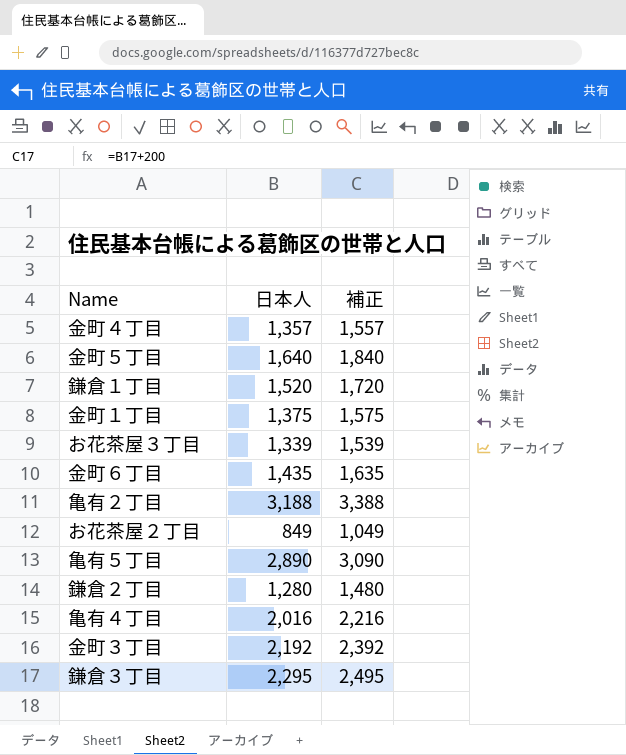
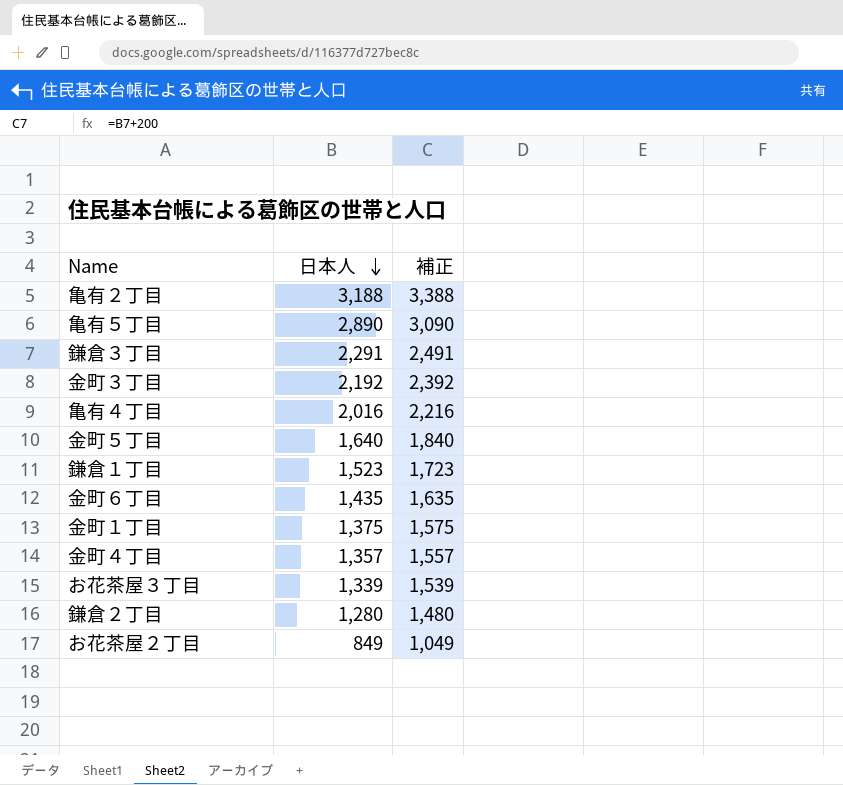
row order: none -> 日本人 descending
鎌倉３丁目 | 日本人: 2,295 -> 2,291
鎌倉３丁目 | 補正: 2,495 -> 2,491
鎌倉１丁目 | 日本人: 1,520 -> 1,523
鎌倉１丁目 | 補正: 1,720 -> 1,723

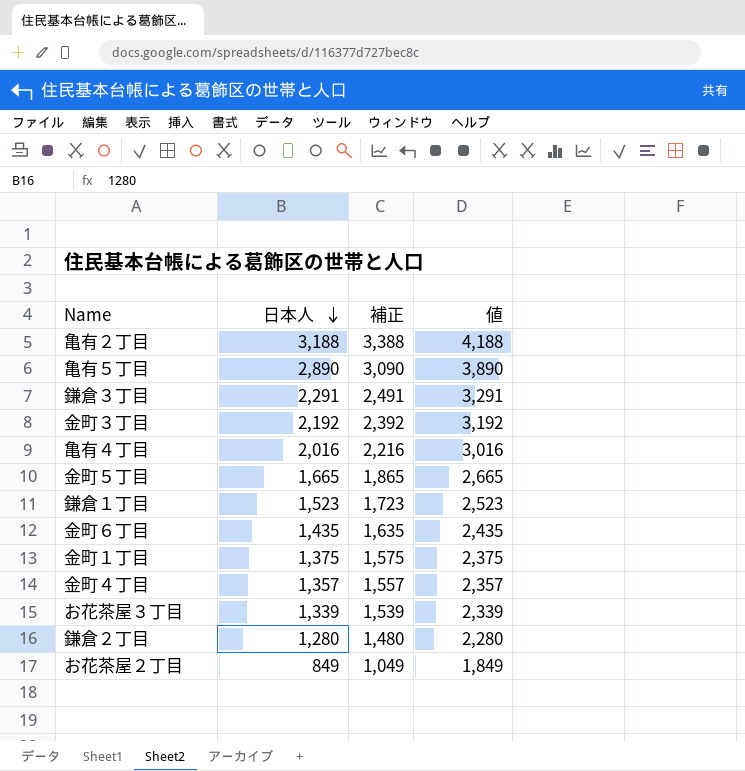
column 値 | formula: none -> [日本人] + 1000
金町５丁目 | 日本人: 1,640 -> 1,665
金町５丁目 | 補正: 1,840 -> 1,865

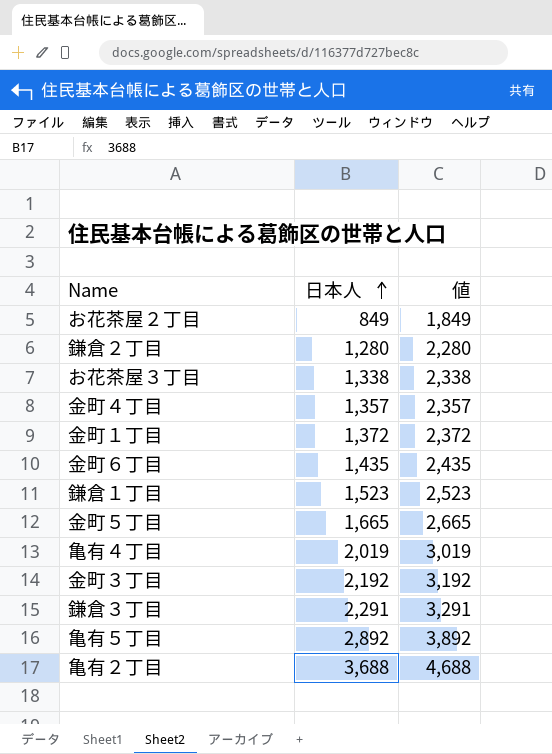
row order: 日本人 descending -> 日本人 ascending
column 補正 | formula: [日本人] + 200 -> none
お花茶屋３丁目 | 日本人: 1,339 -> 1,338
お花茶屋３丁目 | 値: 2,339 -> 2,338
金町１丁目 | 日本人: 1,375 -> 1,372
金町１丁目 | 値: 2,375 -> 2,372
亀有４丁目 | 日本人: 2,016 -> 2,019
亀有４丁目 | 値: 3,016 -> 3,019
亀有５丁目 | 日本人: 2,890 -> 2,892
亀有５丁目 | 値: 3,890 -> 3,892
亀有２丁目 | 日本人: 3,188 -> 3,688
亀有２丁目 | 値: 4,188 -> 4,688

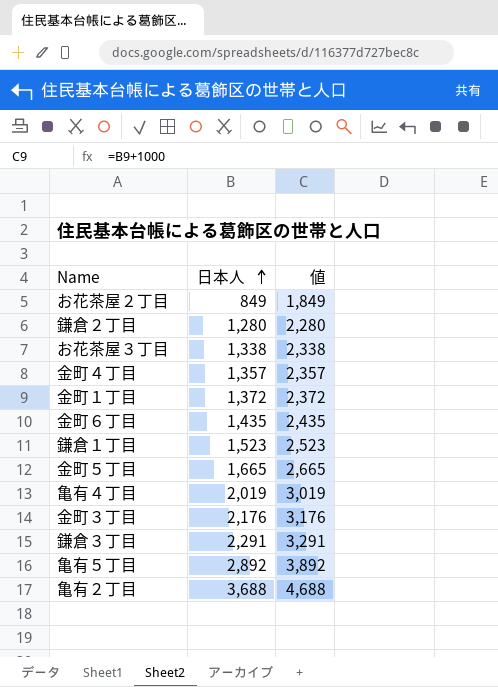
金町３丁目 | 日本人: 2,192 -> 2,176
金町３丁目 | 値: 3,192 -> 3,176

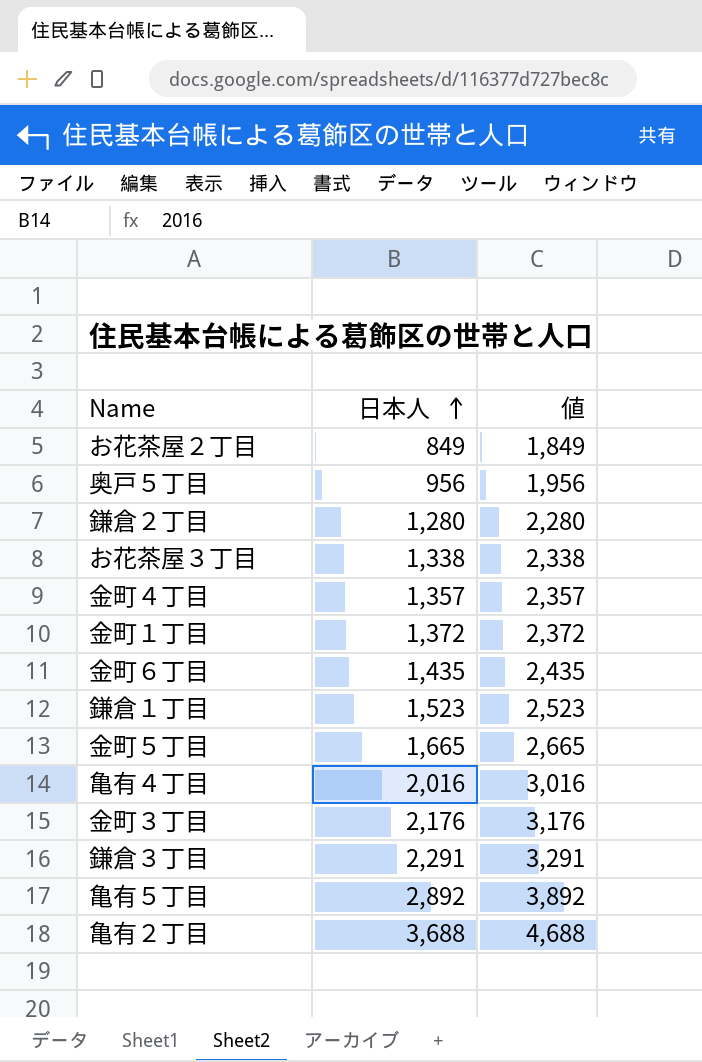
row 奥戸５丁目: none -> 956 | 1,956
亀有４丁目 | 日本人: 2,019 -> 2,016
亀有４丁目 | 値: 3,019 -> 3,016

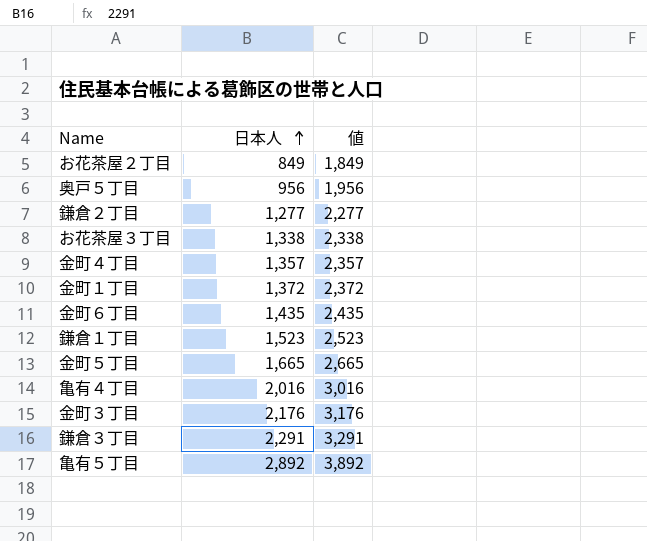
row 亀有２丁目: 3,688 | 4,688 -> none
鎌倉２丁目 | 日本人: 1,280 -> 1,277
鎌倉２丁目 | 値: 2,280 -> 2,277

